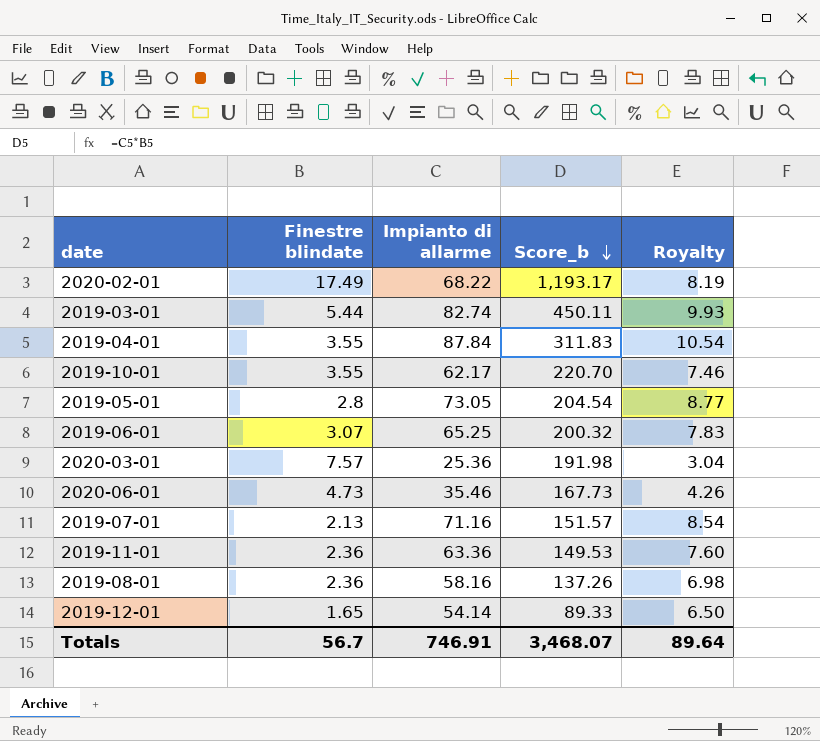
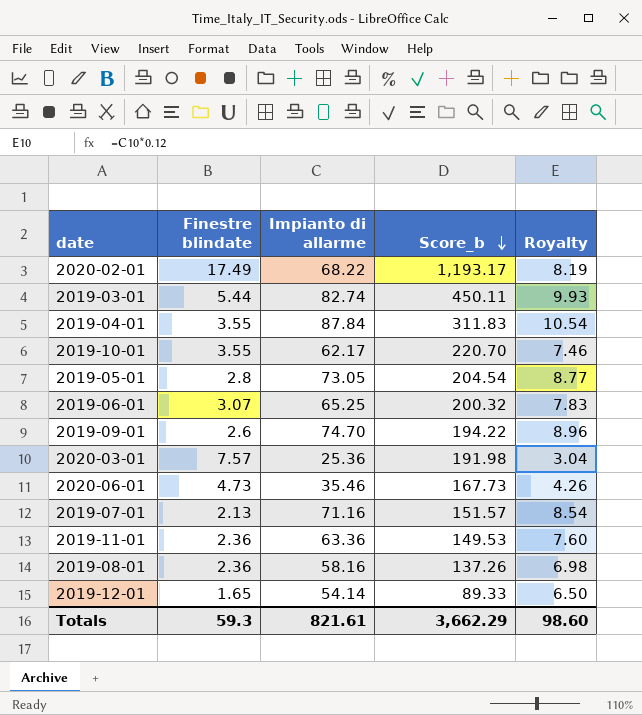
row 2019-09-01: none -> 2.6 | 74.70 | 194.22 | 8.96
Totals | Finestre blindate: 56.7 -> 59.3
Totals | Impianto di allarme: 746.91 -> 821.61
Totals | Score_b: 3,468.07 -> 3,662.29
Totals | Royalty: 89.64 -> 98.60

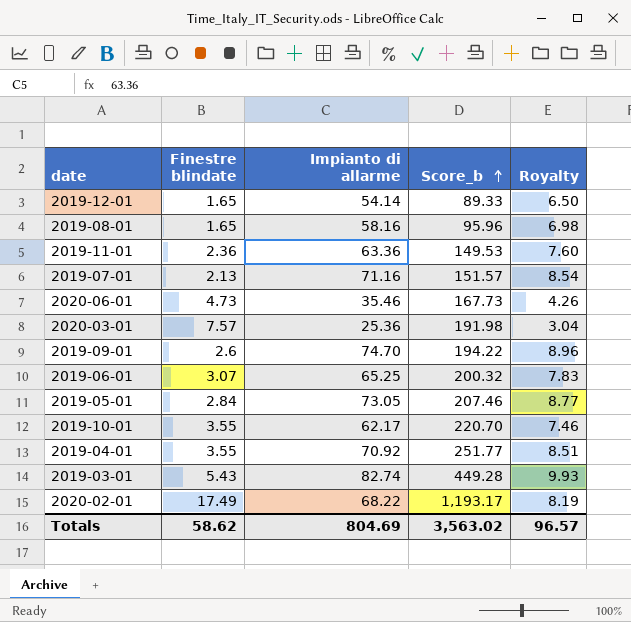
row order: Score_b descending -> Score_b ascending
2019-08-01 | Finestre blindate: 2.36 -> 1.65
2019-08-01 | Score_b: 137.26 -> 95.96
2019-05-01 | Finestre blindate: 2.8 -> 2.84
2019-05-01 | Score_b: 204.54 -> 207.46
2019-04-01 | Impianto di allarme: 87.84 -> 70.92
2019-04-01 | Score_b: 311.83 -> 251.77
2019-04-01 | Royalty: 10.54 -> 8.51
2019-03-01 | Finestre blindate: 5.44 -> 5.43
2019-03-01 | Score_b: 450.11 -> 449.28
Totals | Finestre blindate: 59.3 -> 58.62
Totals | Impianto di allarme: 821.61 -> 804.69
Totals | Score_b: 3,662.29 -> 3,563.02
Totals | Royalty: 98.60 -> 96.57

